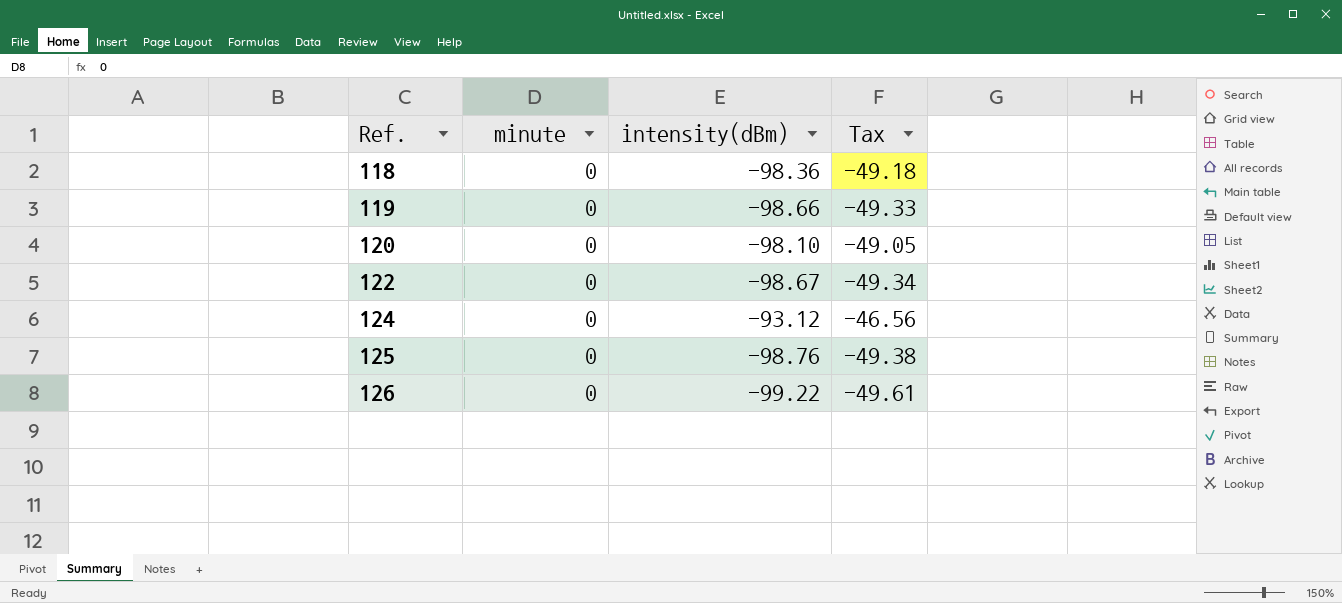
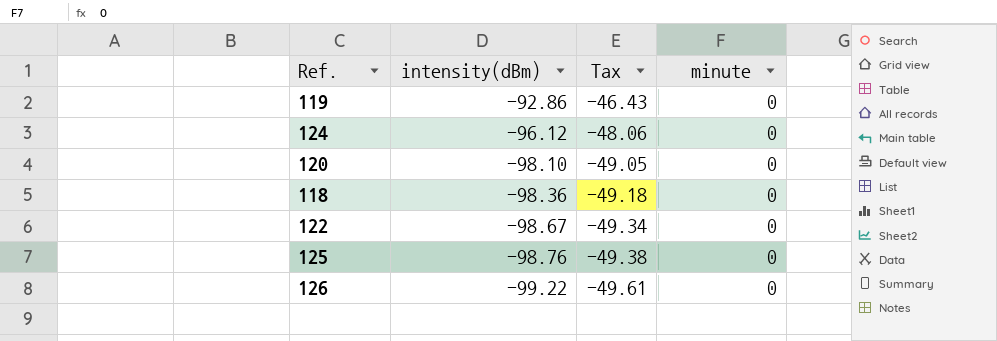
row order: Ref. ascending -> intensity(dBm) descending
column minute | position: 2 -> 4
119 | intensity(dBm): -98.66 -> -92.86
119 | Tax: -49.33 -> -46.43
124 | intensity(dBm): -93.12 -> -96.12
124 | Tax: -46.56 -> -48.06

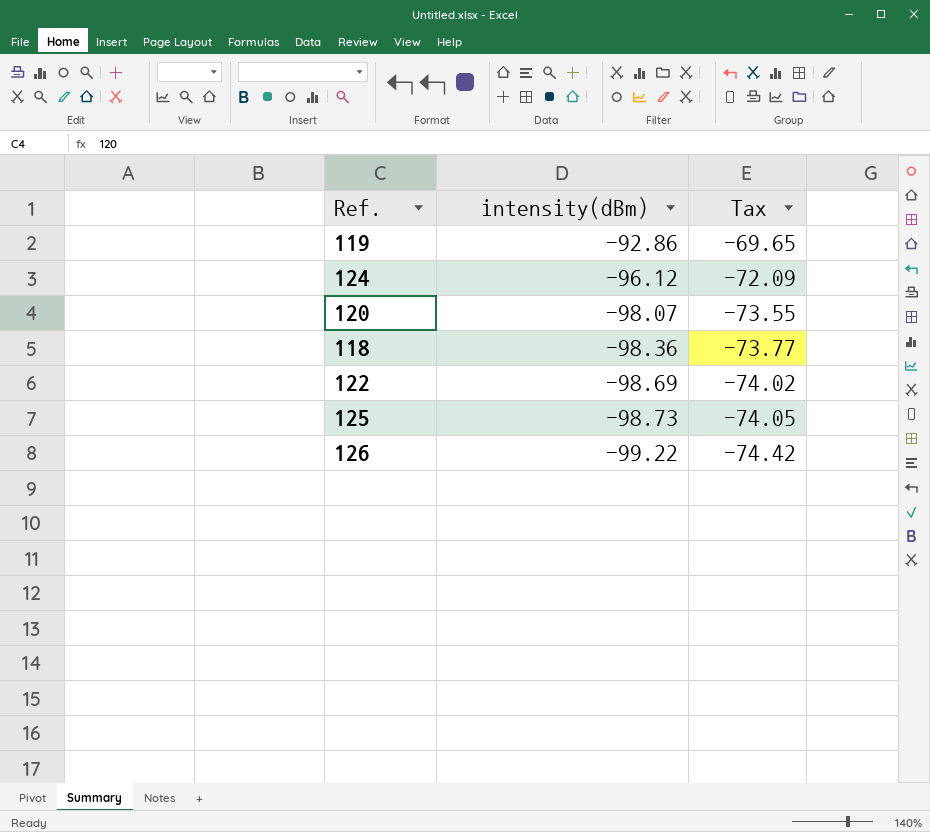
column minute | position: 4 -> none
column Tax | formula: [intensity(dBm)] * 0.5 -> [intensity(dBm)] * 0.75
120 | intensity(dBm): -98.10 -> -98.07
122 | intensity(dBm): -98.67 -> -98.69
125 | intensity(dBm): -98.76 -> -98.73

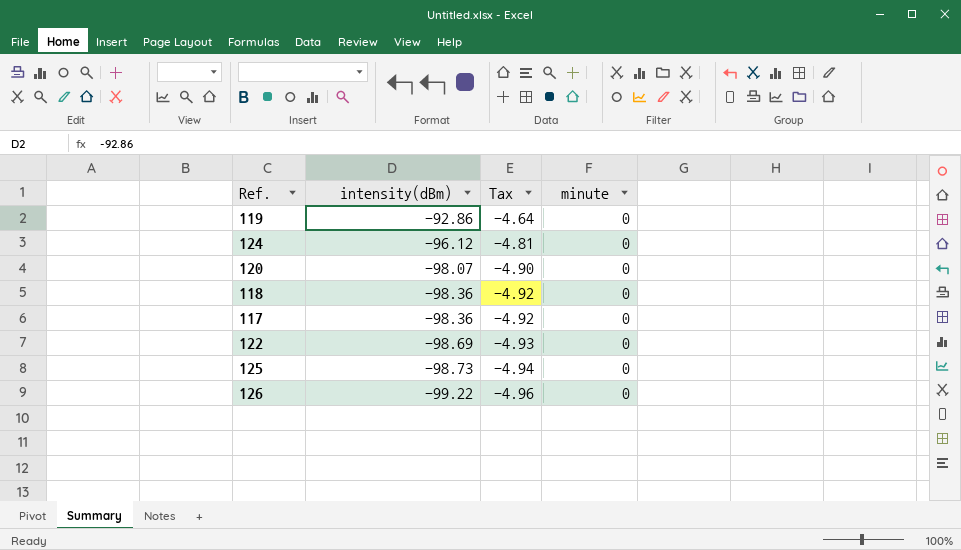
column Tax | formula: [intensity(dBm)] * 0.75 -> [intensity(dBm)] * 0.05
column minute | position: none -> 4
row 117: none -> -98.36 | -4.92 | 0

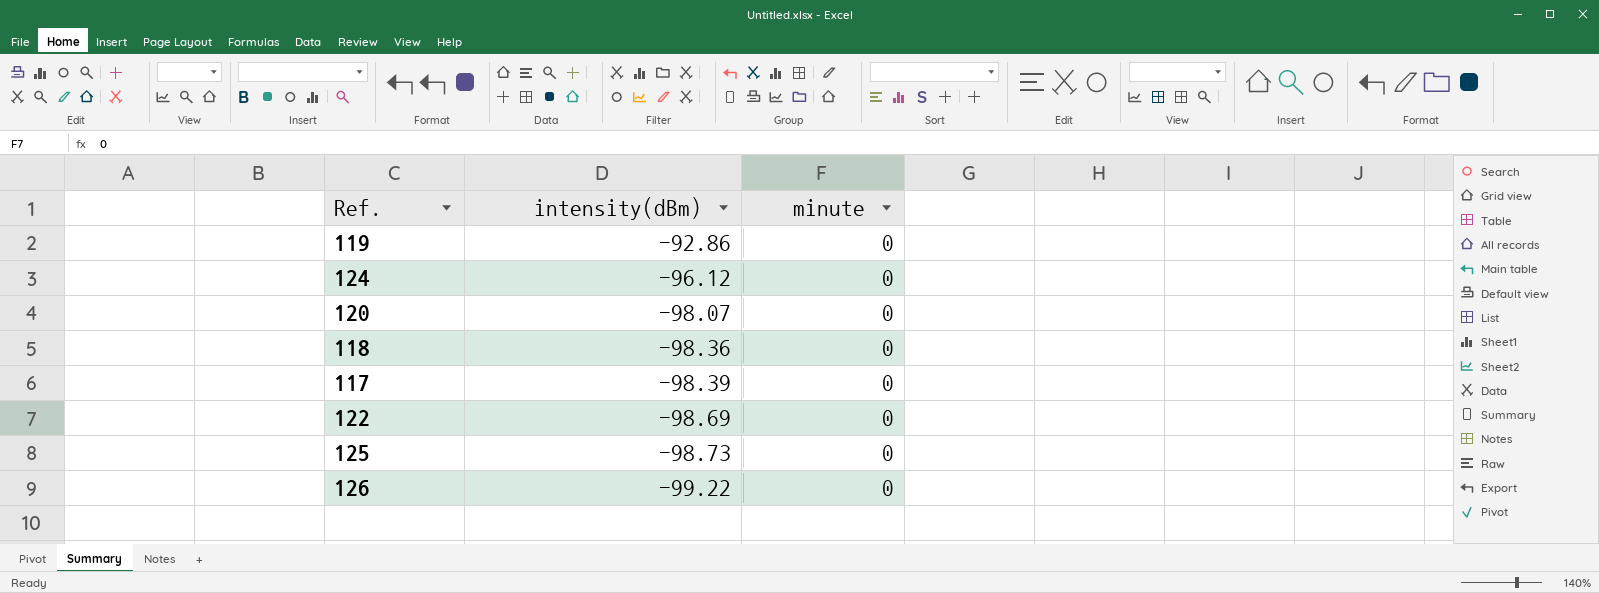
column Tax | formula: [intensity(dBm)] * 0.05 -> none
117 | intensity(dBm): -98.36 -> -98.39

